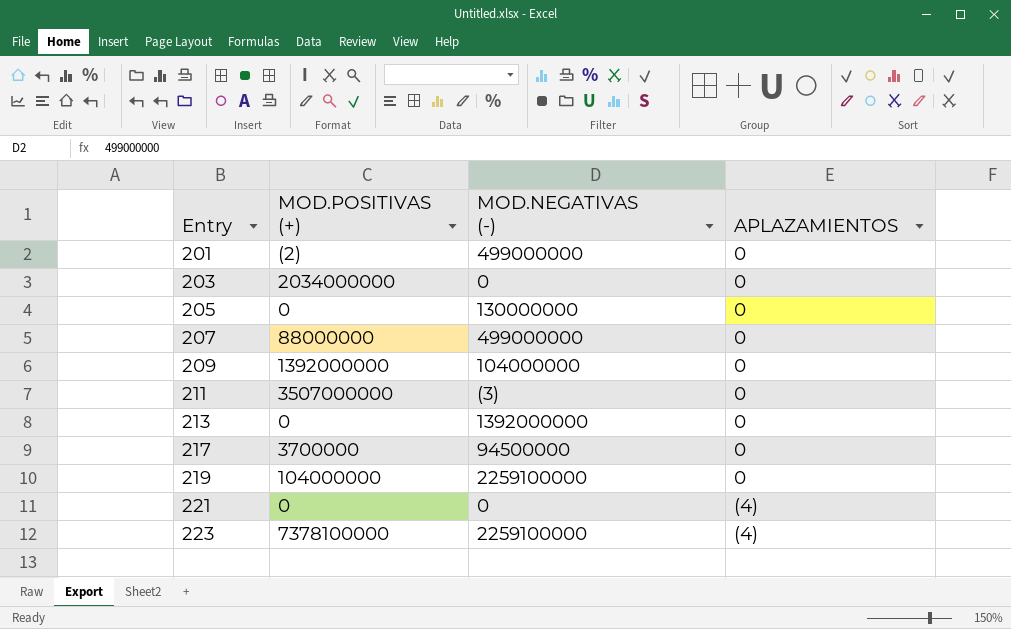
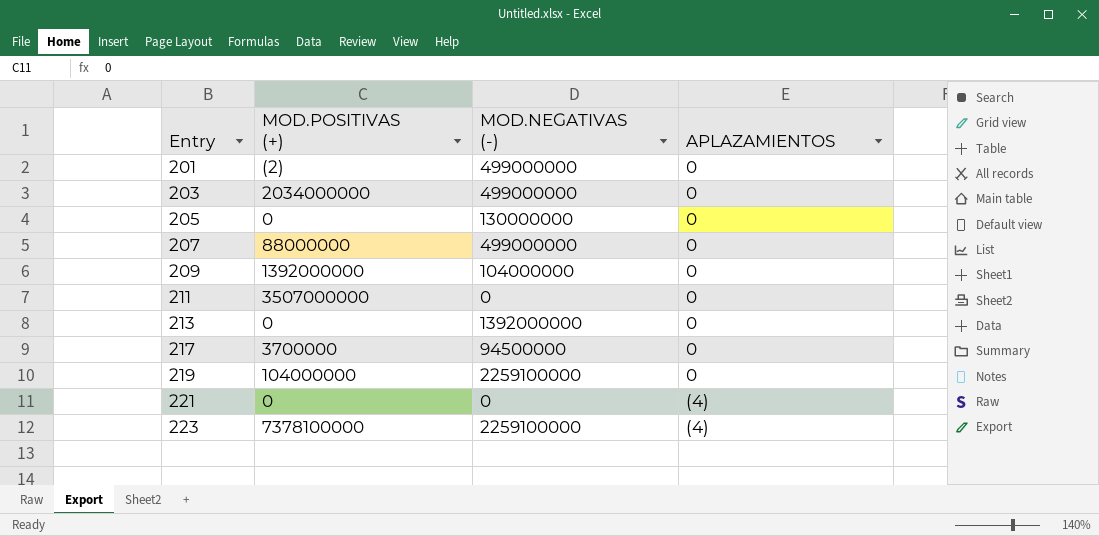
203 | MOD.NEGATIVAS (-): 0 -> 499000000
211 | MOD.NEGATIVAS (-): (3) -> 0

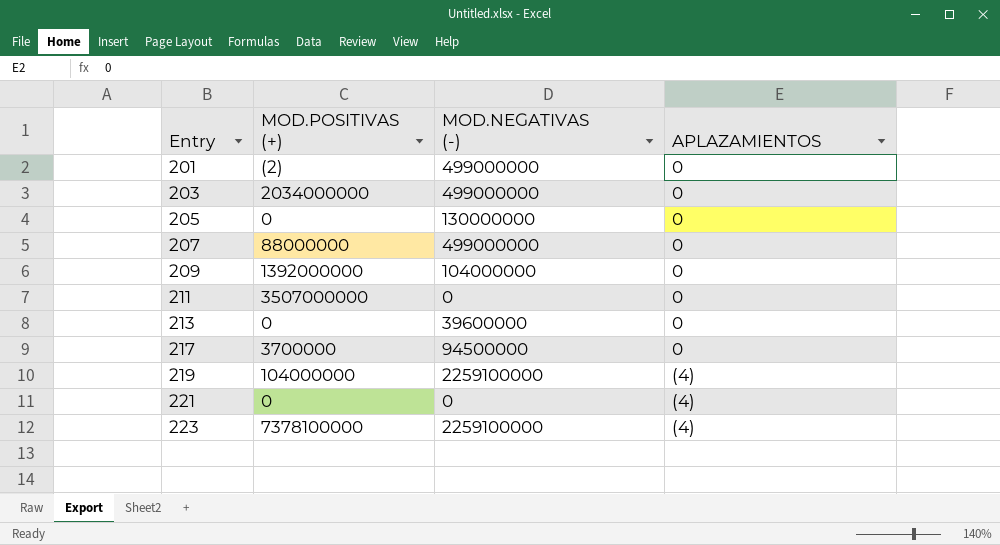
213 | MOD.NEGATIVAS (-): 1392000000 -> 39600000
219 | APLAZAMIENTOS: 0 -> (4)

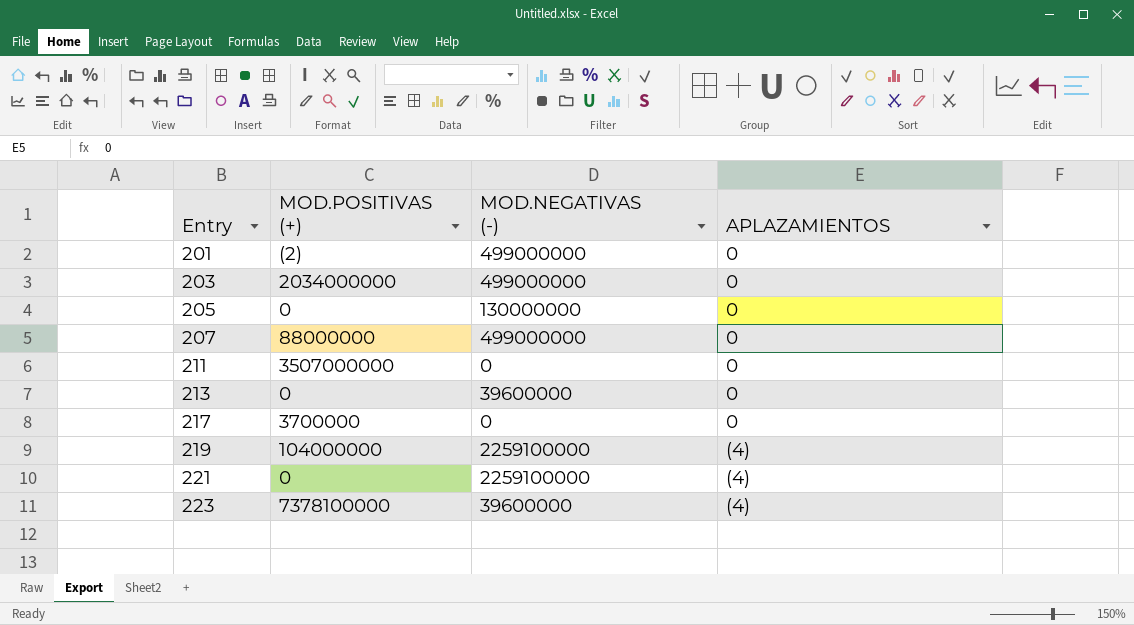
row 209: 1392000000 | 104000000 | 0 -> none
217 | MOD.NEGATIVAS (-): 94500000 -> 0
221 | MOD.NEGATIVAS (-): 0 -> 2259100000
223 | MOD.NEGATIVAS (-): 2259100000 -> 39600000

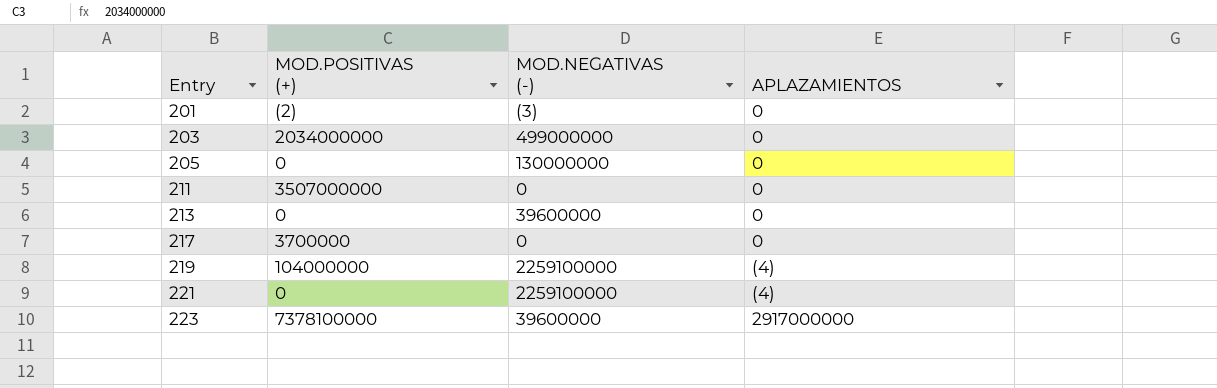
row 207: 88000000 | 499000000 | 0 -> none
201 | MOD.NEGATIVAS (-): 499000000 -> (3)
223 | APLAZAMIENTOS: (4) -> 2917000000

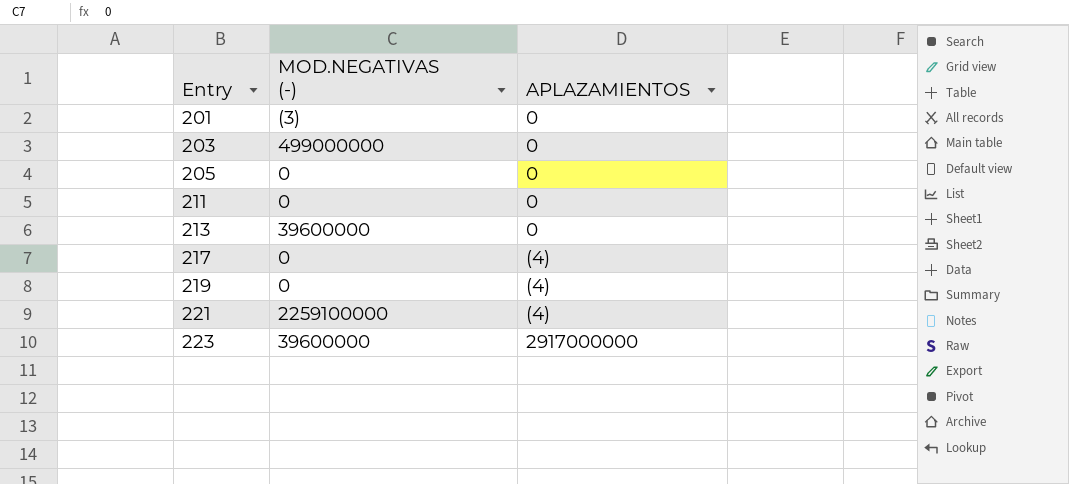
column MOD.POSITIVAS (+) | position: 2 -> none
205 | MOD.NEGATIVAS (-): 130000000 -> 0
217 | APLAZAMIENTOS: 0 -> (4)
219 | MOD.NEGATIVAS (-): 2259100000 -> 0

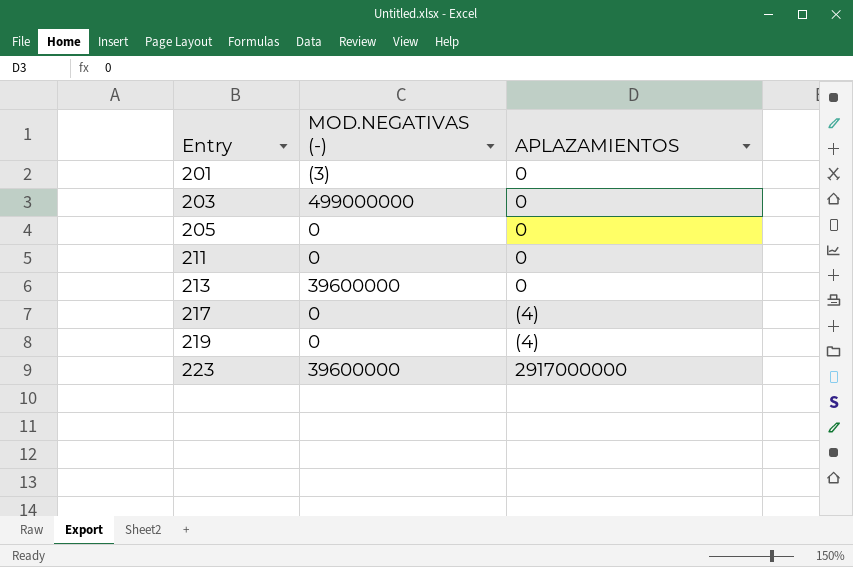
row 221: 2259100000 | (4) -> none

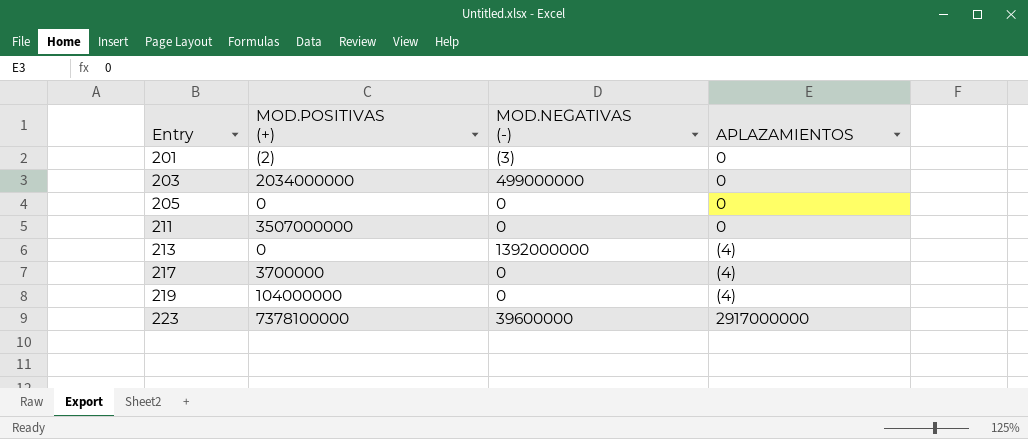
column MOD.POSITIVAS (+) | position: none -> 2
213 | MOD.NEGATIVAS (-): 39600000 -> 1392000000
213 | APLAZAMIENTOS: 0 -> (4)

